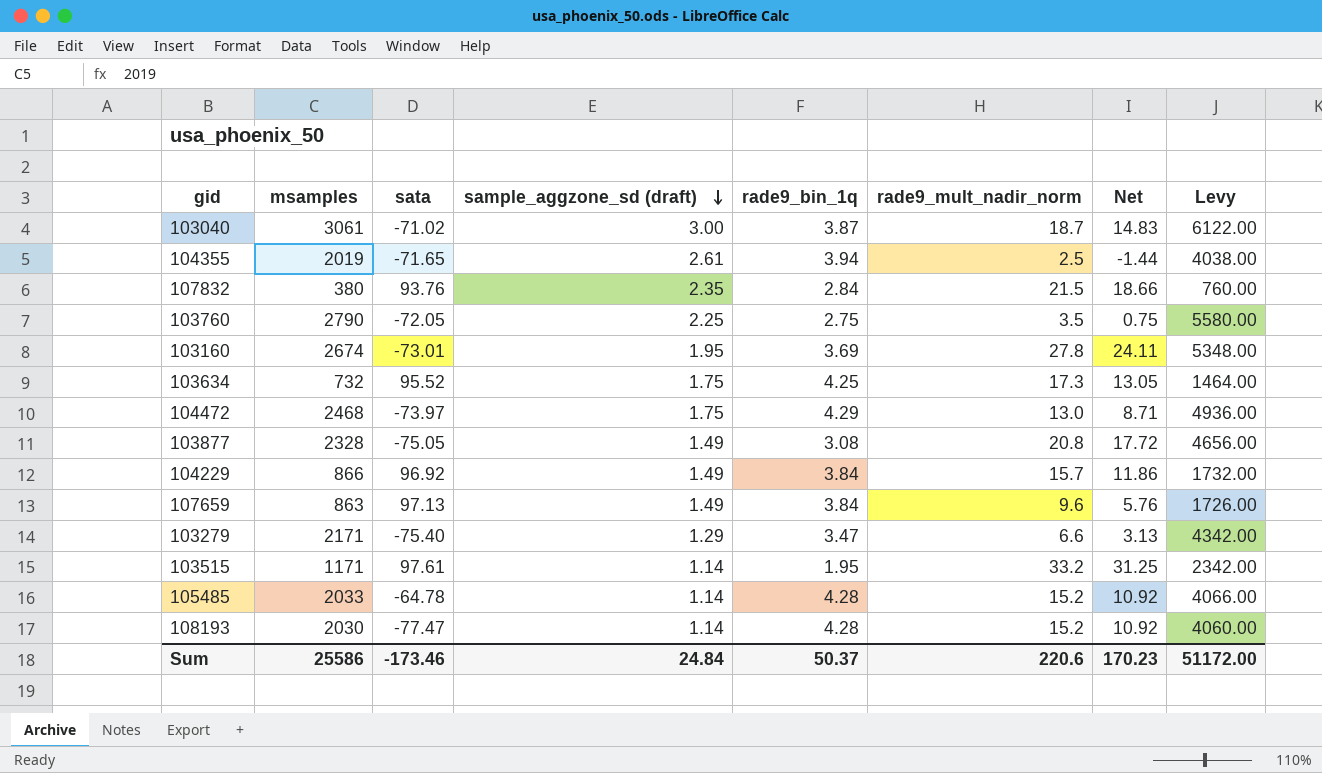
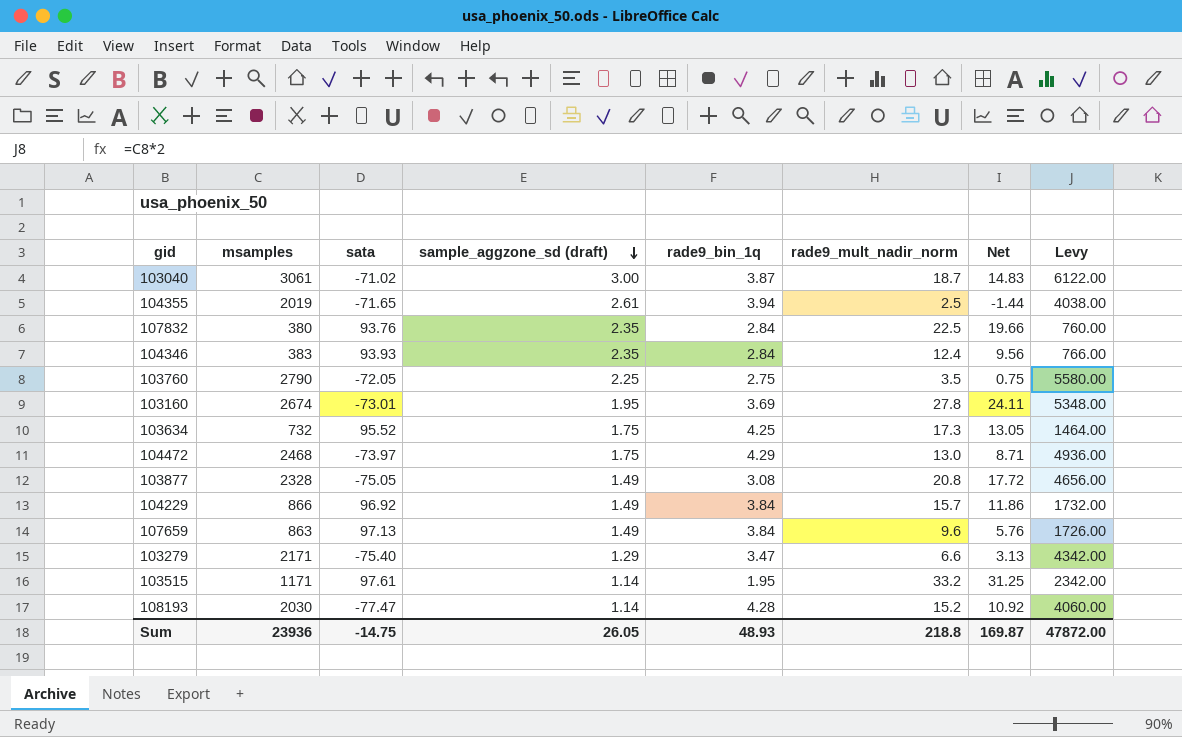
row 105485: 2033 | -64.78 | 1.14 | 4.28 | 15.2 | 10.92 | 4066.00 -> none
107832 | rade9_mult_nadir_norm: 21.5 -> 22.5
107832 | Net: 18.66 -> 19.66
row 104346: none -> 383 | 93.93 | 2.35 | 2.84 | 12.4 | 9.56 | 766.00
Sum | msamples: 25586 -> 23936
Sum | sata: -173.46 -> -14.75
Sum | sample_aggzone_sd (draft): 24.84 -> 26.05
Sum | rade9_bin_1q: 50.37 -> 48.93
Sum | rade9_mult_nadir_norm: 220.6 -> 218.8
Sum | Net: 170.23 -> 169.87
Sum | Levy: 51172.00 -> 47872.00

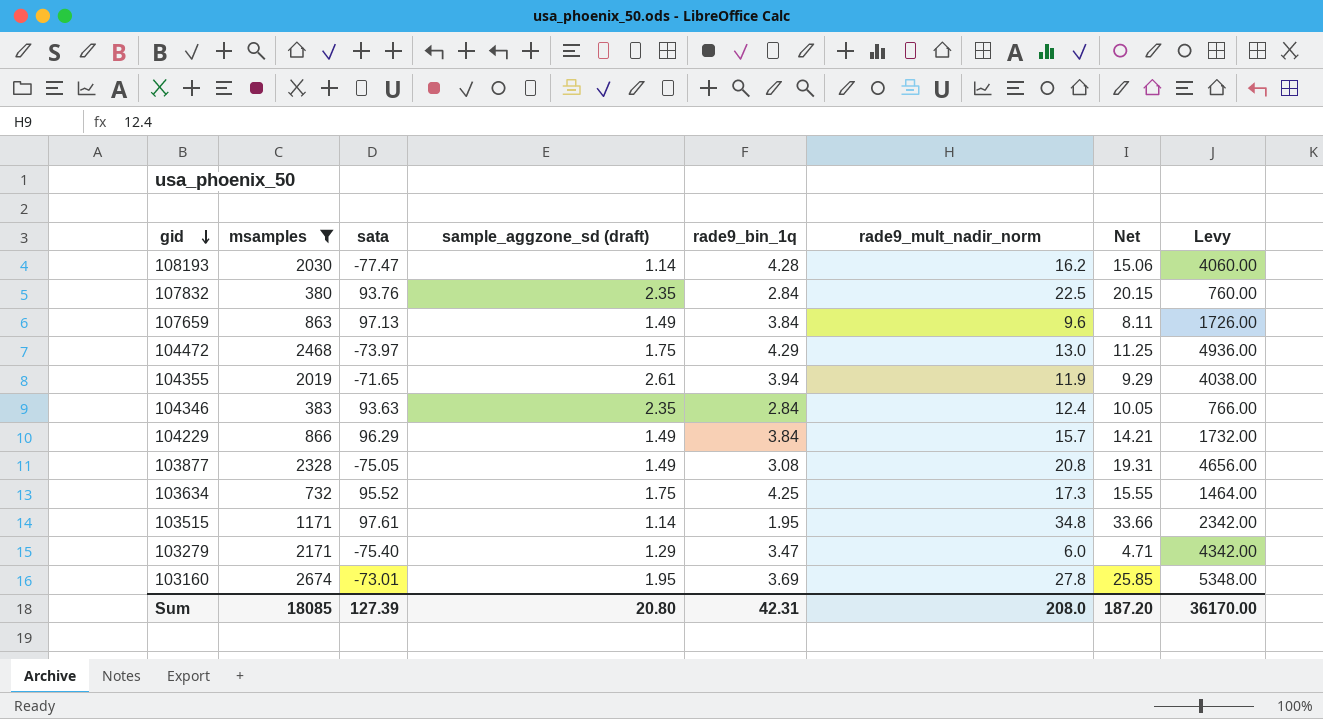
filter: none -> msamples <= 2674
row order: sample_aggzone_sd (draft) descending -> gid descending
column Net | formula: [rade9_mult_nadir_norm] - [rade9_bin_1q] -> [rade9_mult_nadir_norm] - [sample_aggzone_sd (draft)]
108193 | rade9_mult_nadir_norm: 15.2 -> 16.2
104355 | rade9_mult_nadir_norm: 2.5 -> 11.9
104346 | sata: 93.93 -> 93.63
104229 | sata: 96.92 -> 96.29
103515 | rade9_mult_nadir_norm: 33.2 -> 34.8
103279 | rade9_mult_nadir_norm: 6.6 -> 6.0
Sum | msamples: 23936 -> 18085
Sum | sata: -14.75 -> 127.39
Sum | sample_aggzone_sd (draft): 26.05 -> 20.80
Sum | rade9_bin_1q: 48.93 -> 42.31
Sum | rade9_mult_nadir_norm: 218.8 -> 208.0
Sum | Net: 169.87 -> 187.20
Sum | Levy: 47872.00 -> 36170.00

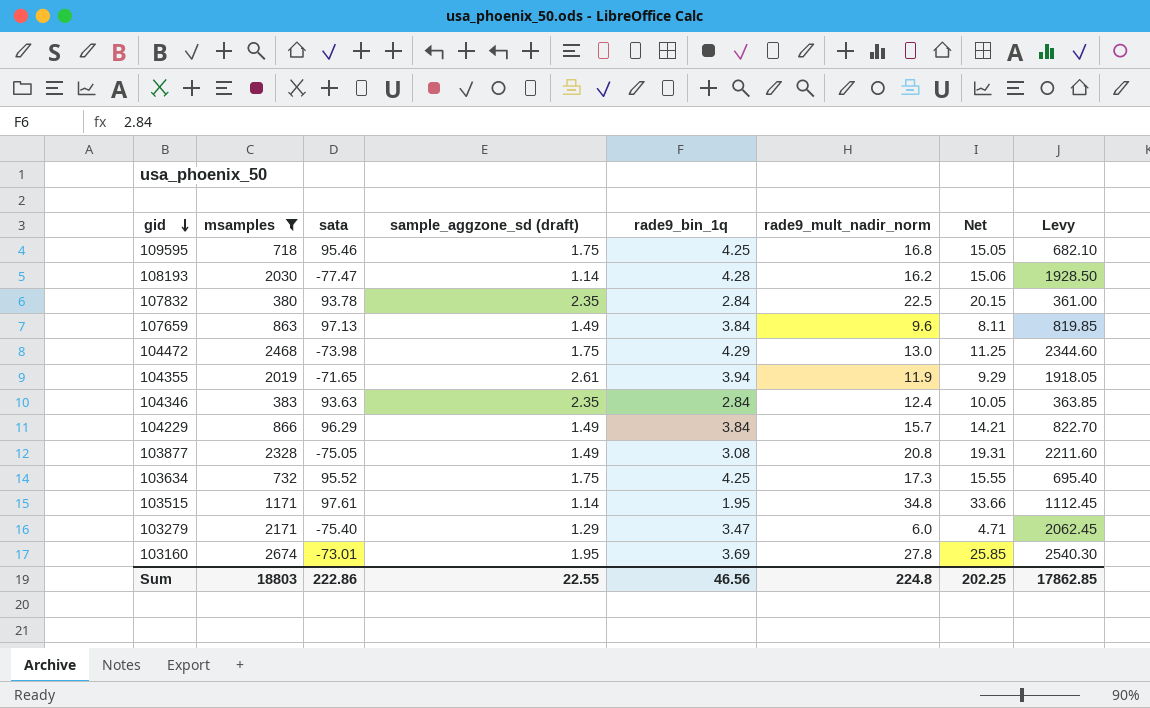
column Levy | formula: [msamples] * 2 -> [msamples] * 0.95
row 109595: none -> 718 | 95.46 | 1.75 | 4.25 | 16.8 | 15.05 | 682.10
107832 | sata: 93.76 -> 93.78
104472 | sata: -73.97 -> -73.98
Sum | msamples: 18085 -> 18803
Sum | sata: 127.39 -> 222.86
Sum | sample_aggzone_sd (draft): 20.80 -> 22.55
Sum | rade9_bin_1q: 42.31 -> 46.56
Sum | rade9_mult_nadir_norm: 208.0 -> 224.8
Sum | Net: 187.20 -> 202.25
Sum | Levy: 36170.00 -> 17862.85

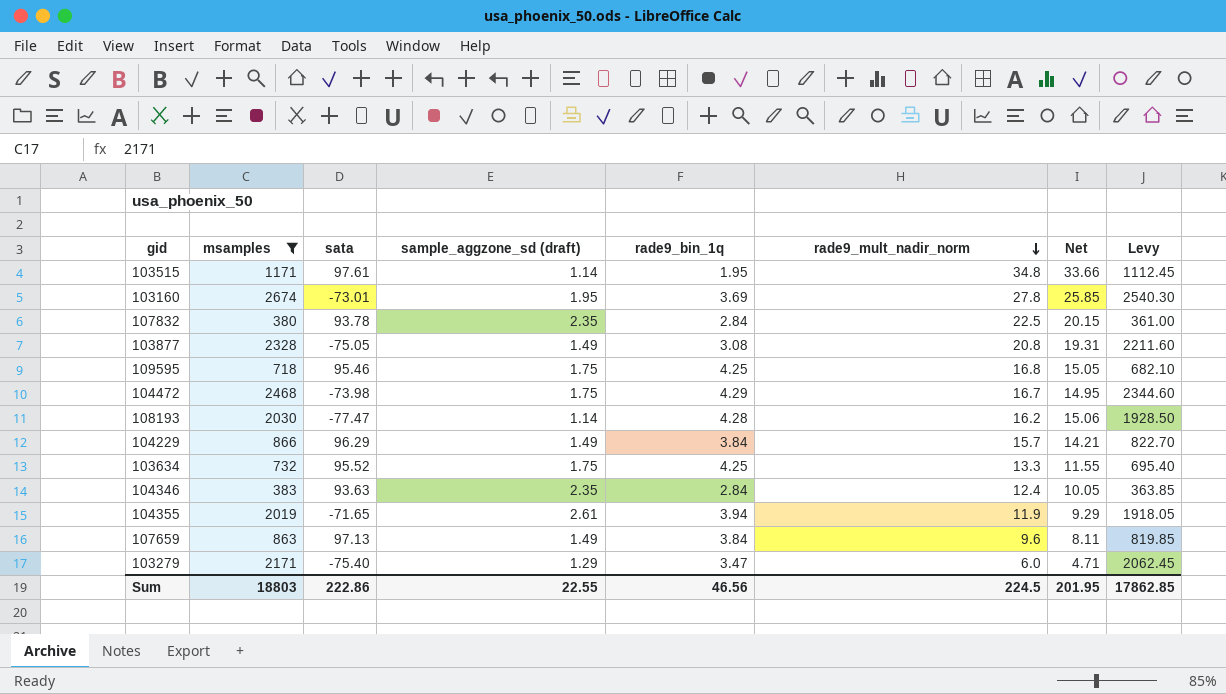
row order: gid descending -> rade9_mult_nadir_norm descending
104472 | rade9_mult_nadir_norm: 13.0 -> 16.7
104472 | Net: 11.25 -> 14.95
103634 | rade9_mult_nadir_norm: 17.3 -> 13.3
103634 | Net: 15.55 -> 11.55
Sum | rade9_mult_nadir_norm: 224.8 -> 224.5
Sum | Net: 202.25 -> 201.95

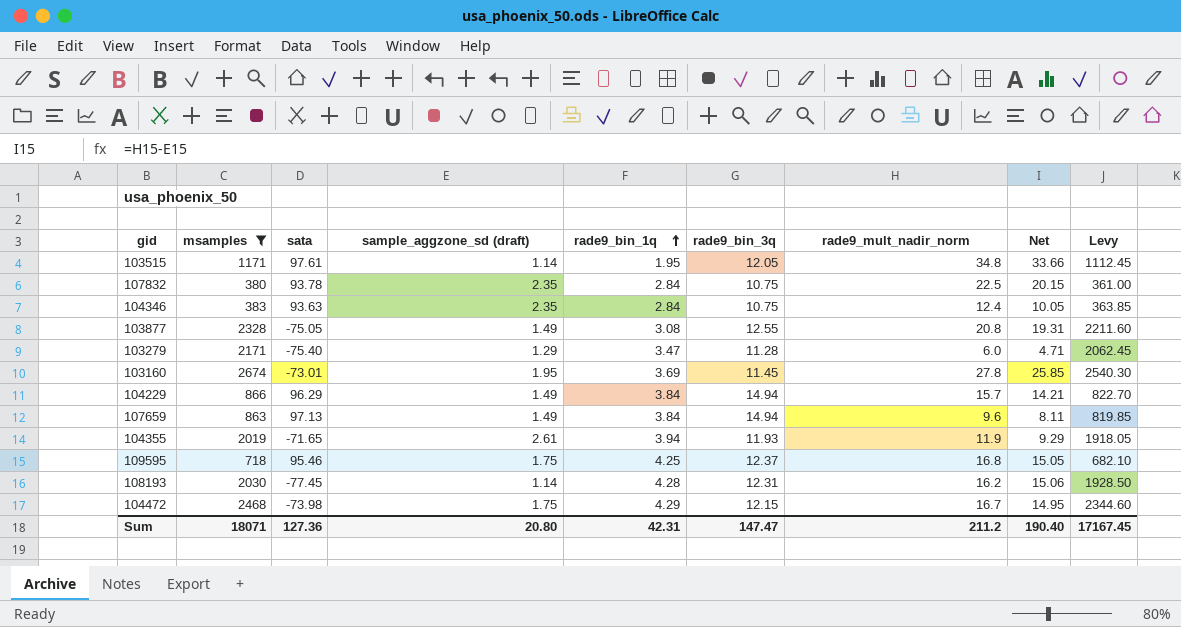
row order: rade9_mult_nadir_norm descending -> rade9_bin_1q ascending
column rade9_bin_3q | position: none -> 6
row 103634: 732 | 95.52 | 1.75 | 4.25 | 13.3 | 11.55 | 695.40 -> none
108193 | sata: -77.47 -> -77.45
Sum | msamples: 18803 -> 18071
Sum | sata: 222.86 -> 127.36
Sum | sample_aggzone_sd (draft): 22.55 -> 20.80
Sum | rade9_bin_1q: 46.56 -> 42.31
Sum | rade9_mult_nadir_norm: 224.5 -> 211.2
Sum | Net: 201.95 -> 190.40
Sum | Levy: 17862.85 -> 17167.45

